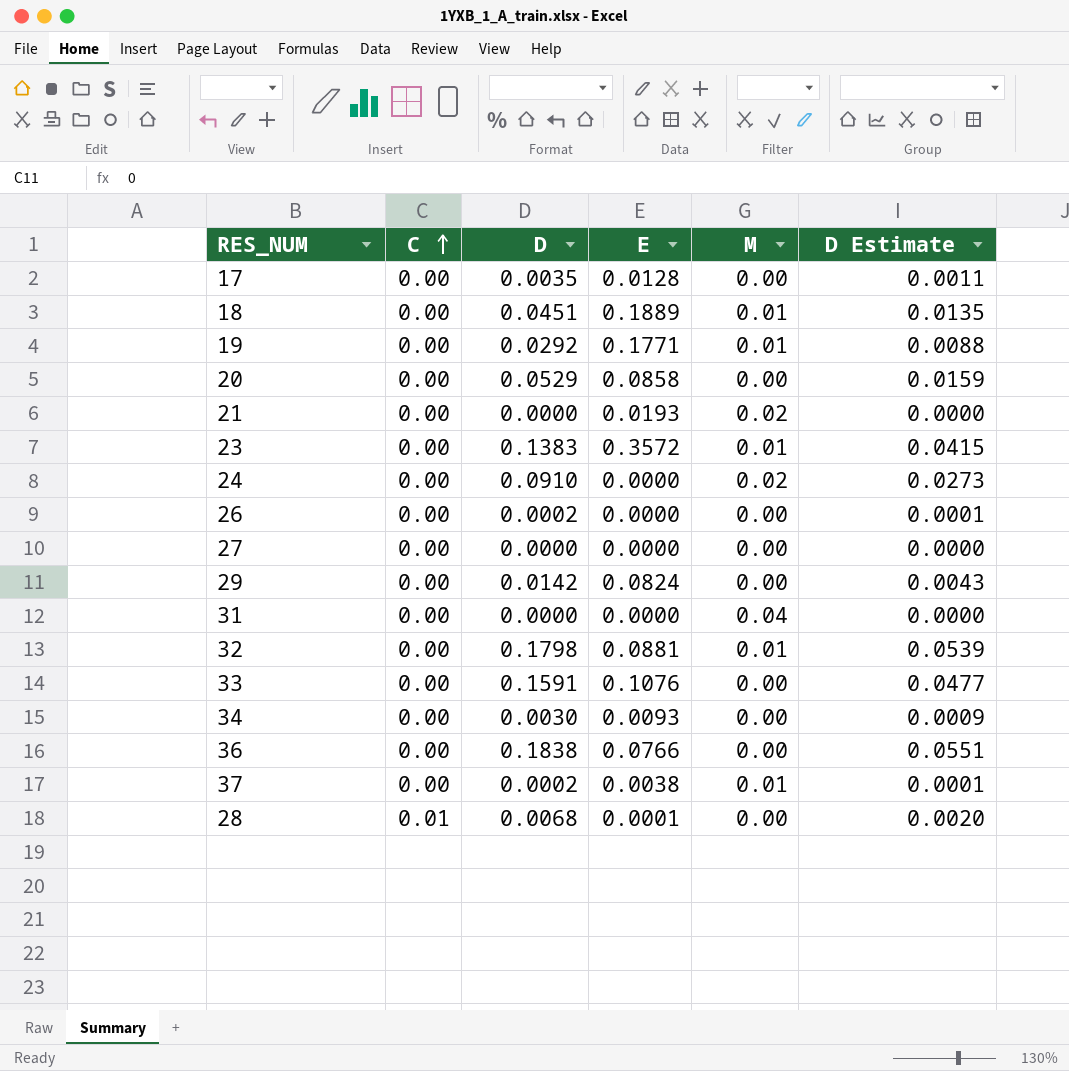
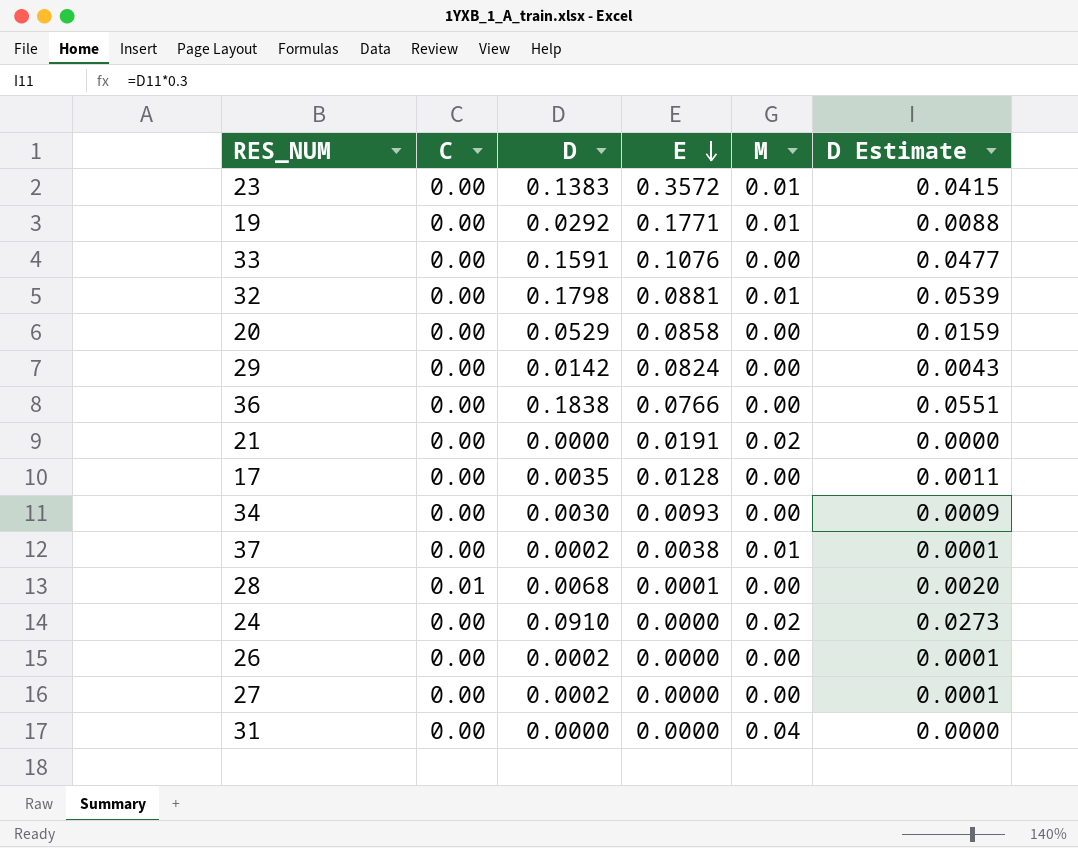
row order: C ascending -> E descending
row 18: 0.00 | 0.0451 | 0.1889 | 0.01 | 0.0135 -> none
21 | E: 0.0193 -> 0.0191
27 | D: 0.0000 -> 0.0002
27 | D Estimate: 0.0000 -> 0.0001

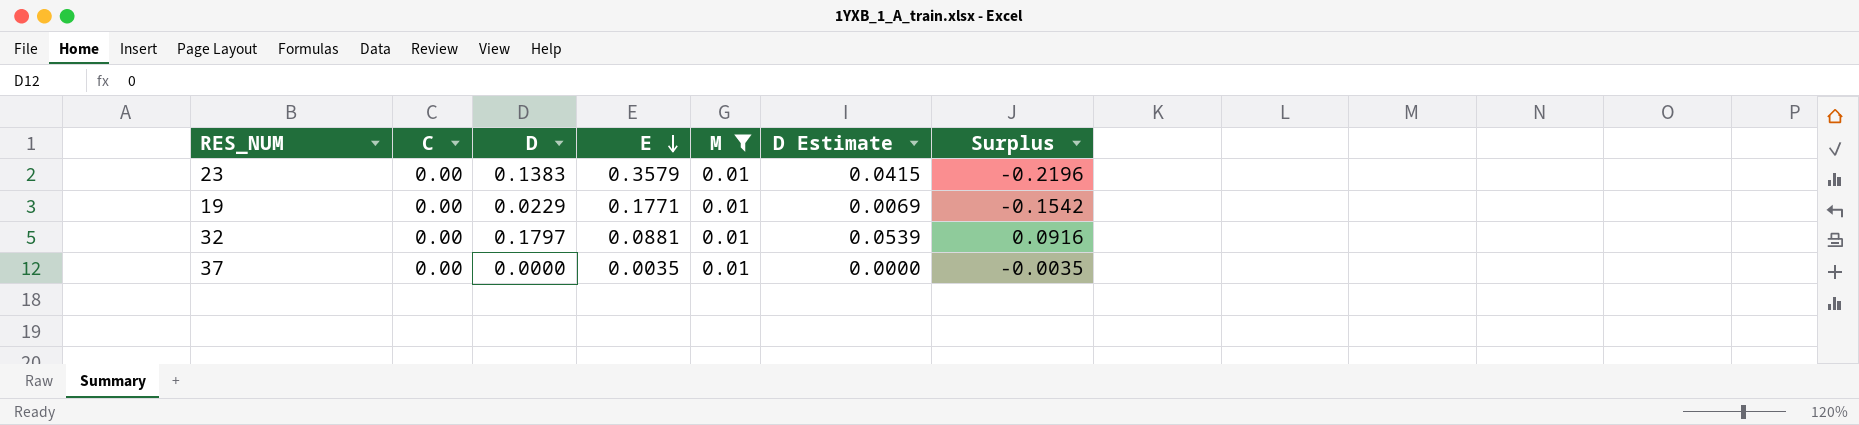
filter: none -> M = 0.01
column Surplus | formula: none -> [D] - [E]
23 | E: 0.3572 -> 0.3579
19 | D: 0.0292 -> 0.0229
19 | D Estimate: 0.0088 -> 0.0069
32 | D: 0.1798 -> 0.1797
37 | D: 0.0002 -> 0.0000
37 | E: 0.0038 -> 0.0035
37 | D Estimate: 0.0001 -> 0.0000

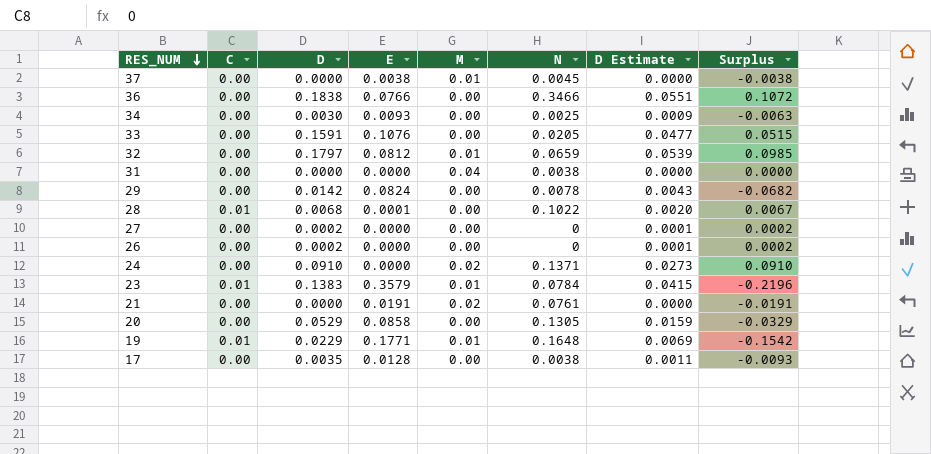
filter: M = 0.01 -> none
row order: E descending -> RES_NUM descending
column N | position: none -> 6
37 | E: 0.0035 -> 0.0038
37 | Surplus: -0.0035 -> -0.0038
32 | E: 0.0881 -> 0.0812
32 | Surplus: 0.0916 -> 0.0985
23 | C: 0.00 -> 0.01
19 | C: 0.00 -> 0.01

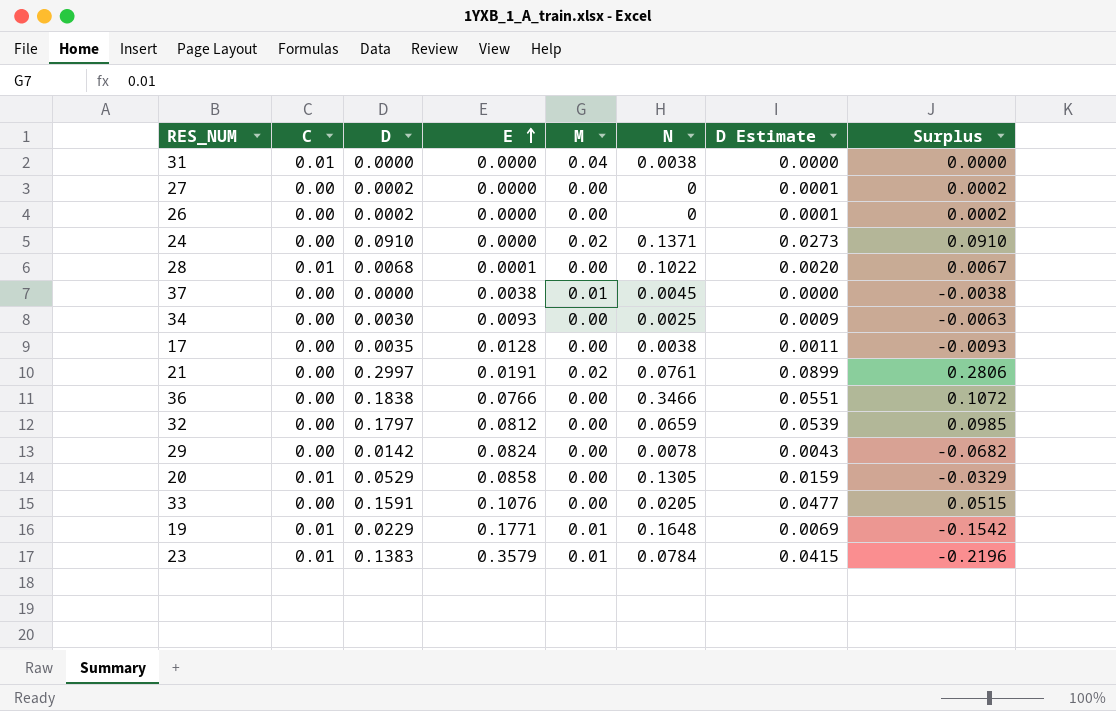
row order: RES_NUM descending -> E ascending
31 | C: 0.00 -> 0.01
21 | D: 0.0000 -> 0.2997
21 | D Estimate: 0.0000 -> 0.0899
21 | Surplus: -0.0191 -> 0.2806
32 | M: 0.01 -> 0.00
20 | C: 0.00 -> 0.01

